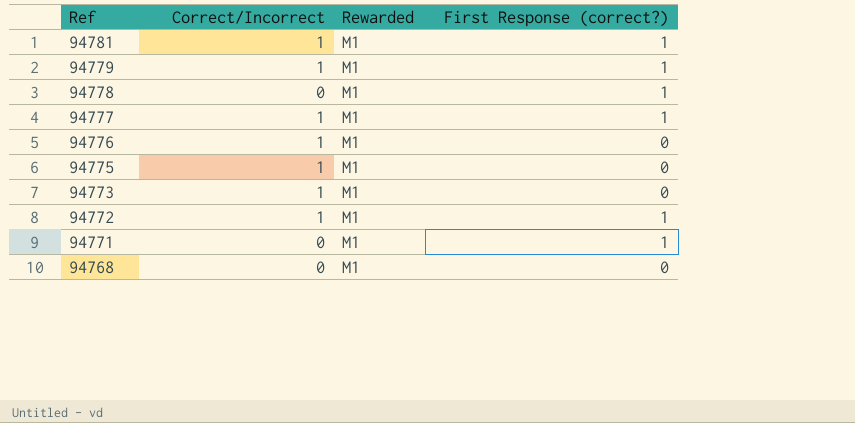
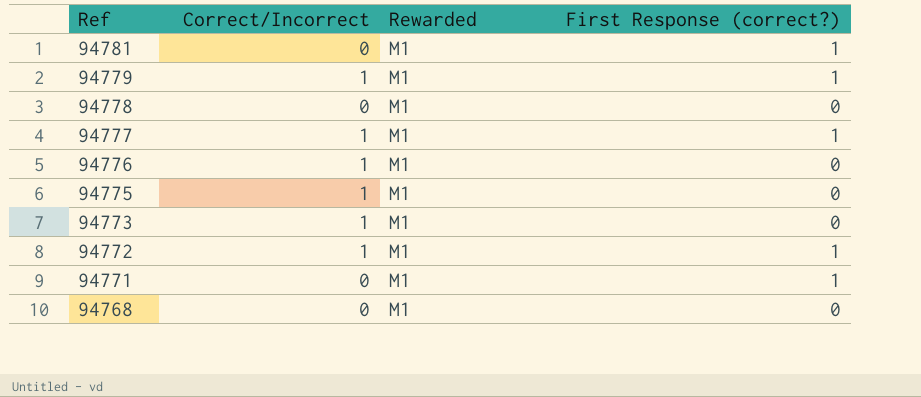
94781 | Correct/Incorrect: 1 -> 0
94778 | First Response (correct?): 1 -> 0

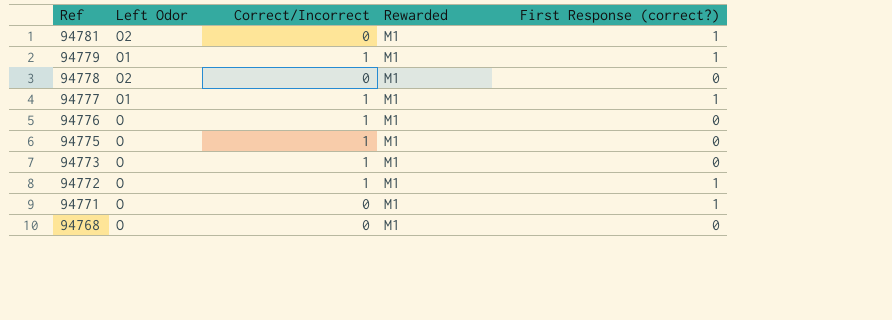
column Left Odor | position: none -> 2

